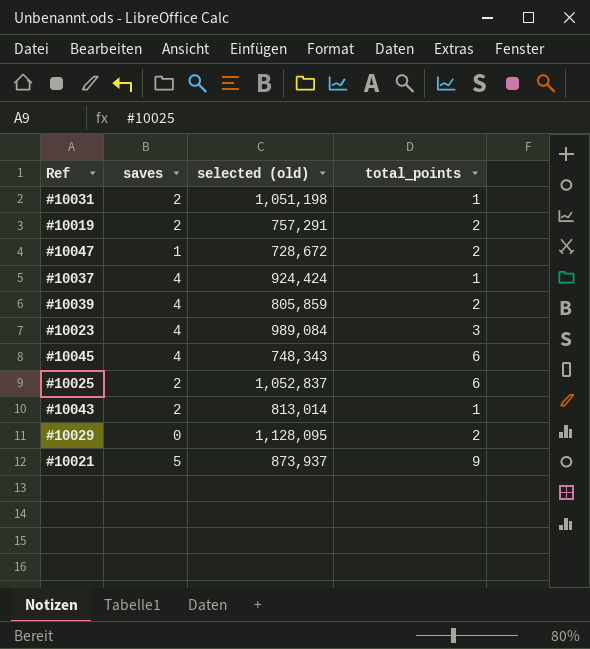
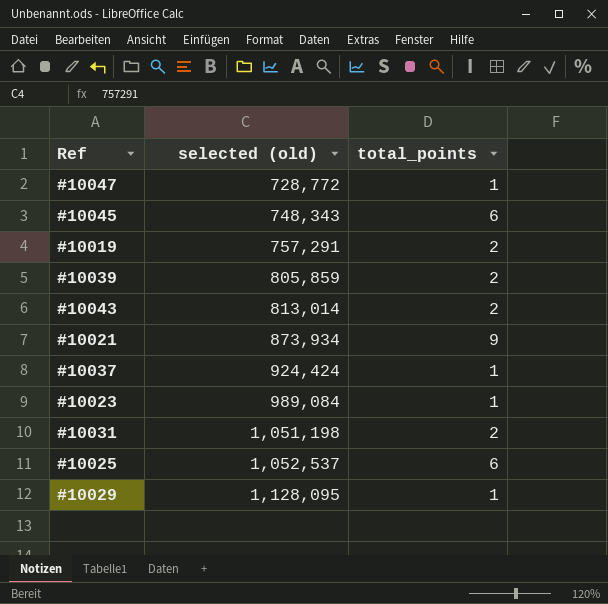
row order: none -> selected (old) ascending
column saves | position: 2 -> none
#10047 | selected (old): 728,672 -> 728,772
#10047 | total_points: 2 -> 1
#10043 | total_points: 1 -> 2
#10021 | selected (old): 873,937 -> 873,934
#10023 | total_points: 3 -> 1
#10031 | total_points: 1 -> 2
#10025 | selected (old): 1,052,837 -> 1,052,537
#10029 | total_points: 2 -> 1

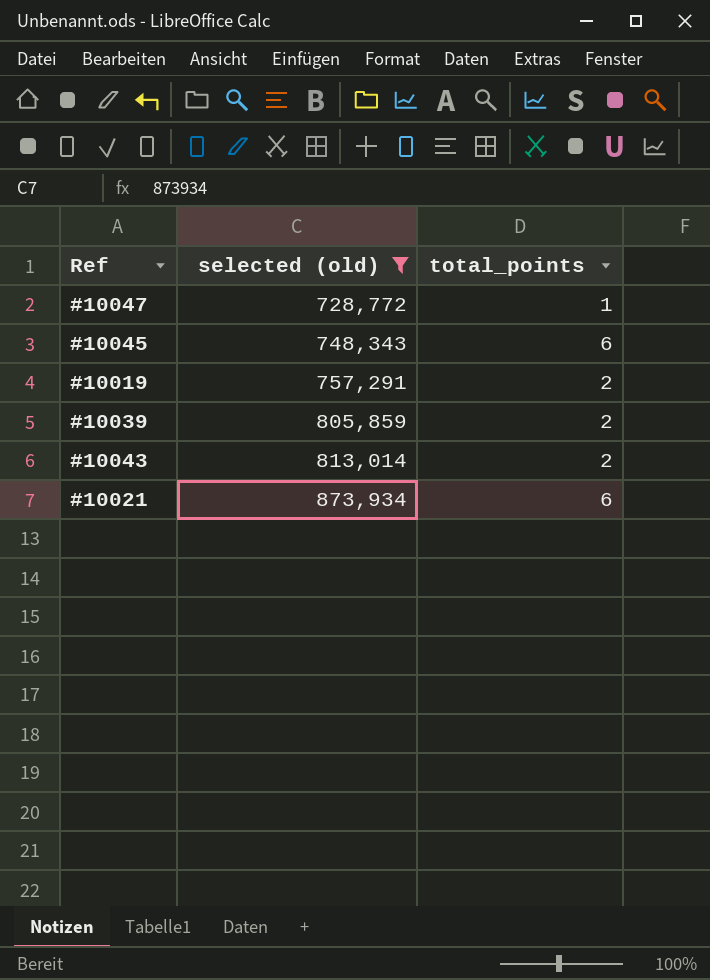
filter: none -> selected (old) <= 873,934
#10021 | total_points: 9 -> 6

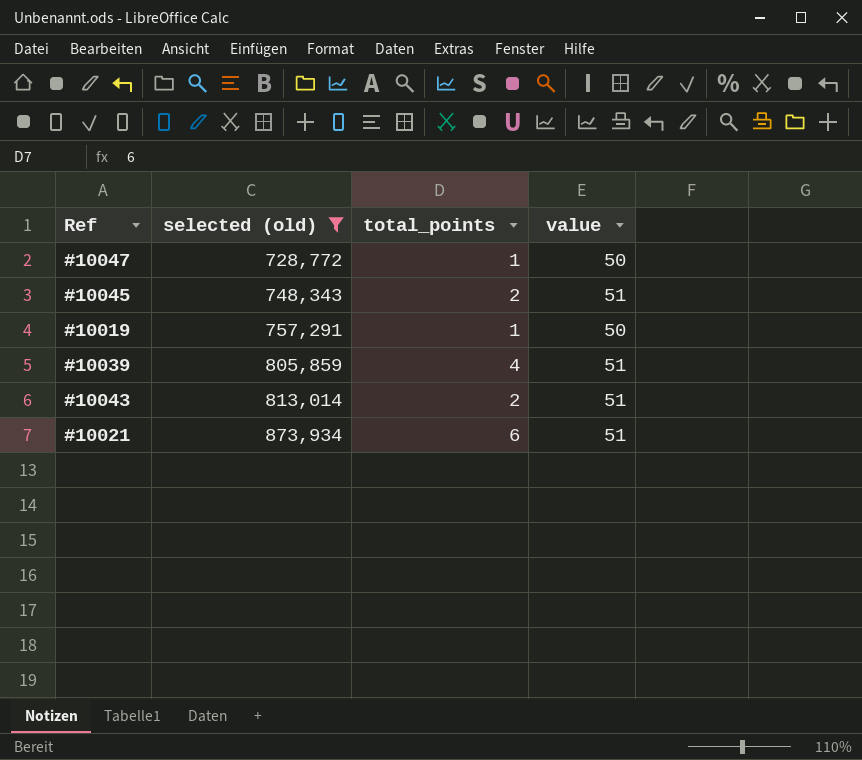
column value | position: none -> 4
#10045 | total_points: 6 -> 2
#10019 | total_points: 2 -> 1
#10039 | total_points: 2 -> 4

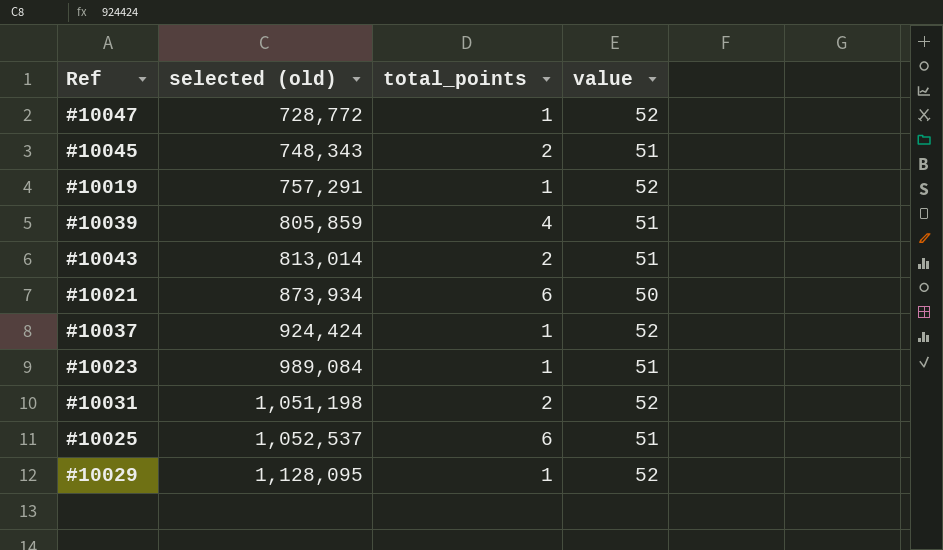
filter: selected (old) <= 873,934 -> none
#10047 | value: 50 -> 52
#10019 | value: 50 -> 52
#10021 | value: 51 -> 50

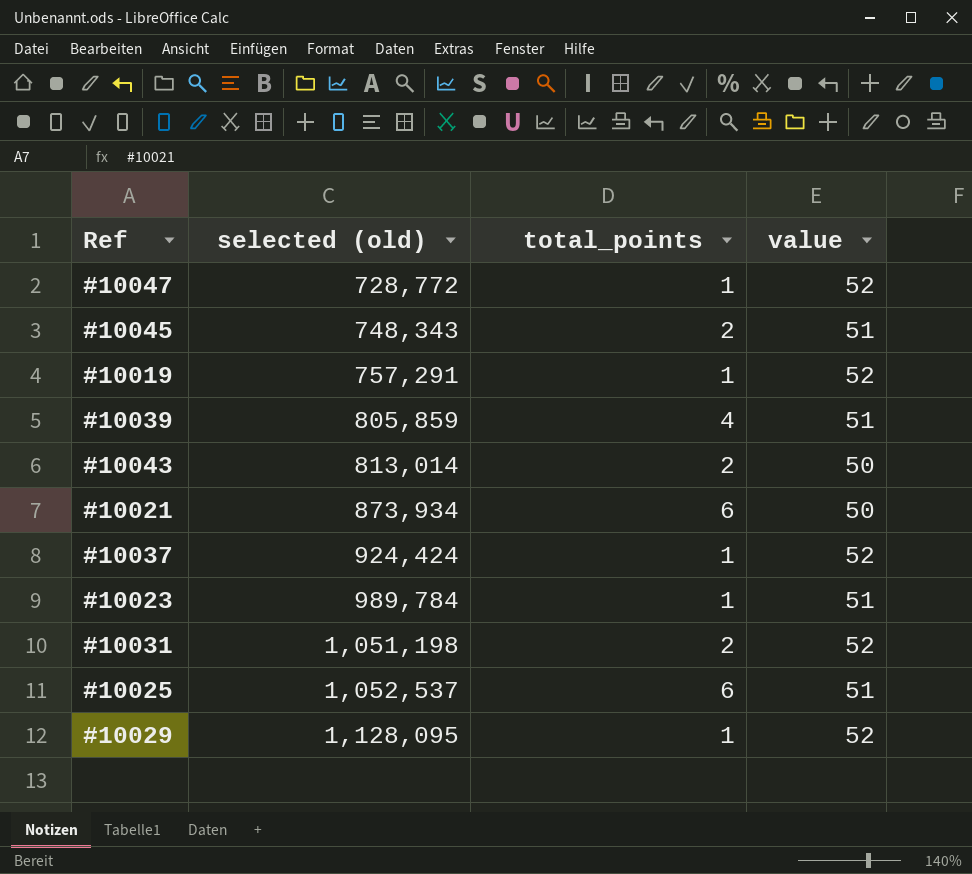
#10043 | value: 51 -> 50
#10023 | selected (old): 989,084 -> 989,784

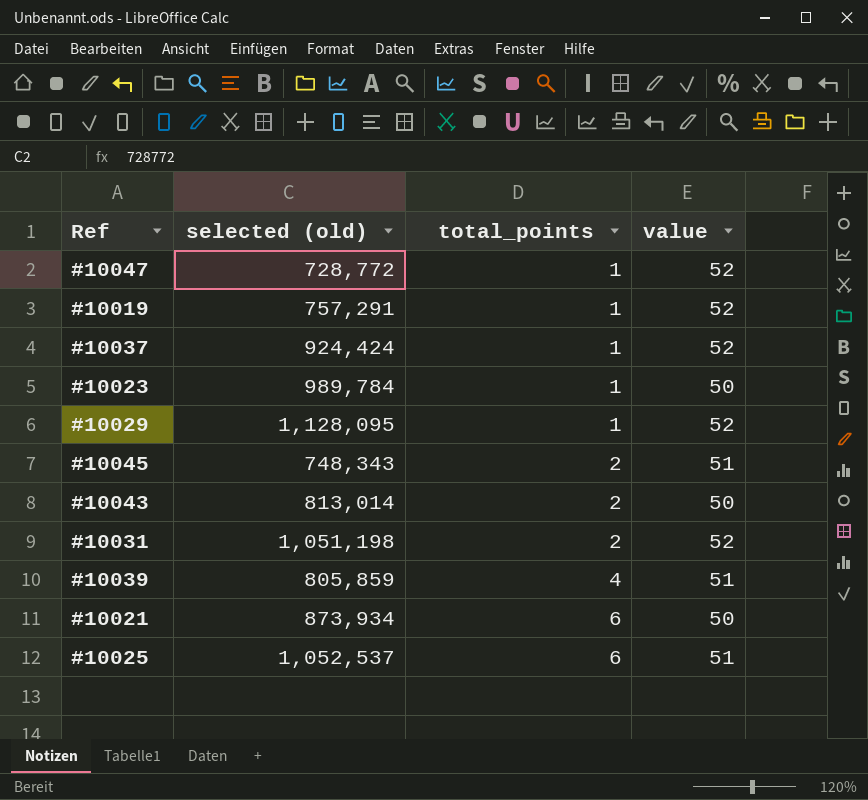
row order: selected (old) ascending -> total_points ascending
#10023 | value: 51 -> 50

